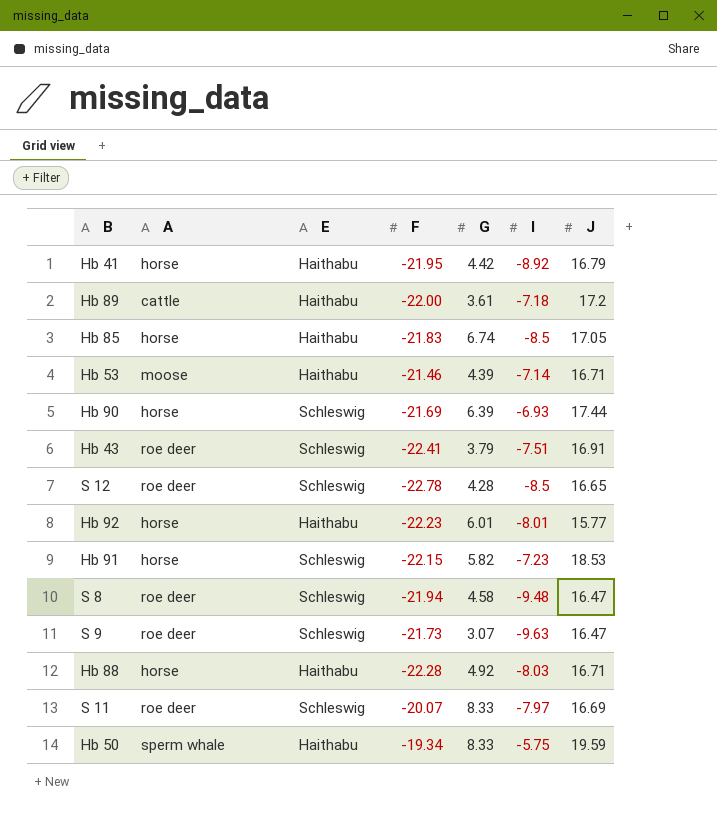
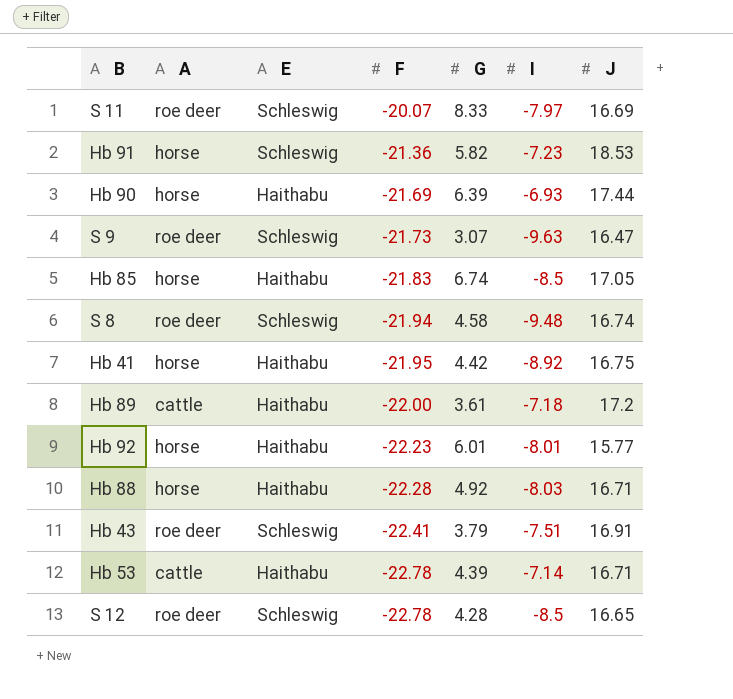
row order: none -> F descending
row Hb 50: sperm whale | Haithabu | -19.34 | 8.33 | -5.75 | 19.59 -> none
Hb 91 | F: -22.15 -> -21.36
Hb 90 | E: Schleswig -> Haithabu
S 8 | J: 16.47 -> 16.74
Hb 41 | J: 16.79 -> 16.75
Hb 53 | A: moose -> cattle
Hb 53 | F: -21.46 -> -22.78

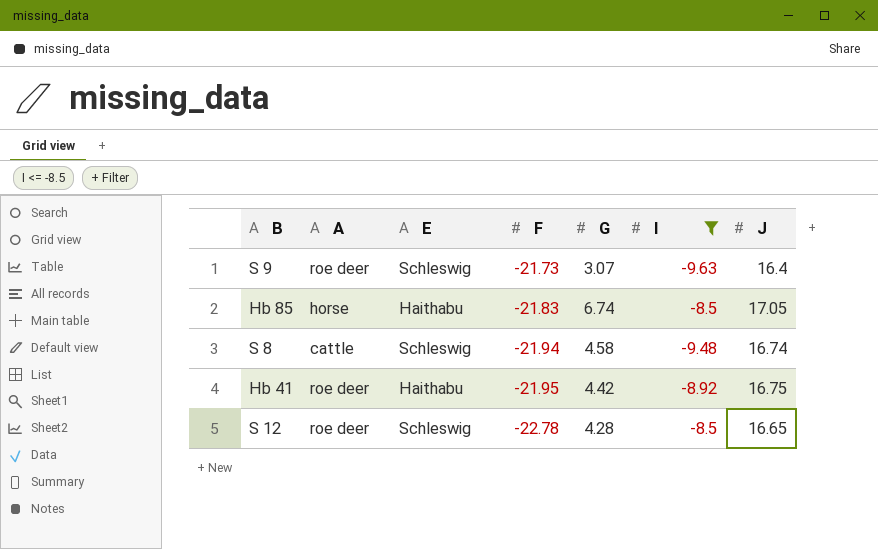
filter: none -> I <= -8.5
S 9 | J: 16.47 -> 16.4
S 8 | A: roe deer -> cattle
Hb 41 | A: horse -> roe deer

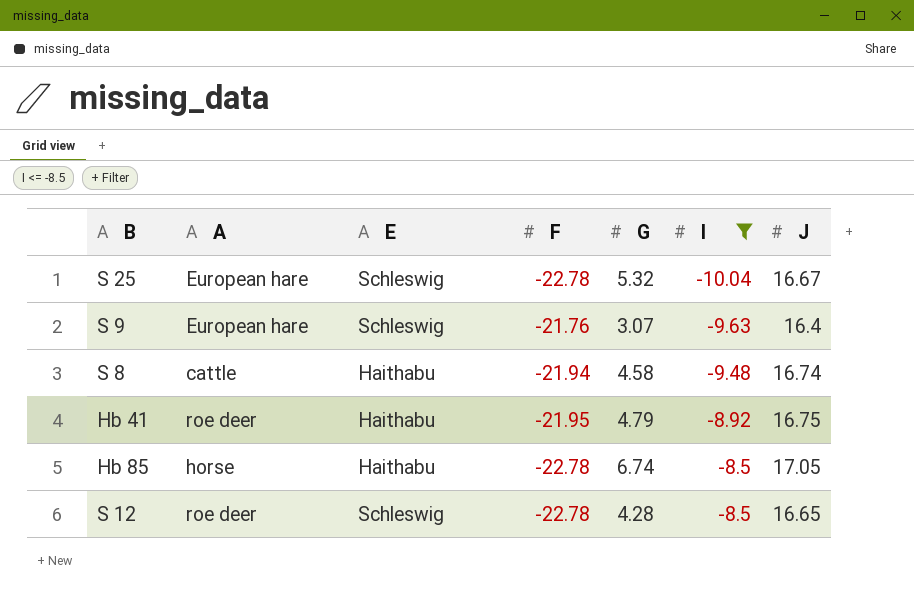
row order: F descending -> I ascending
row S 25: none -> European hare | Schleswig | -22.78 | 5.32 | -10.04 | 16.67
S 9 | A: roe deer -> European hare
S 9 | F: -21.73 -> -21.76
S 8 | E: Schleswig -> Haithabu
Hb 41 | G: 4.42 -> 4.79
Hb 85 | F: -21.83 -> -22.78

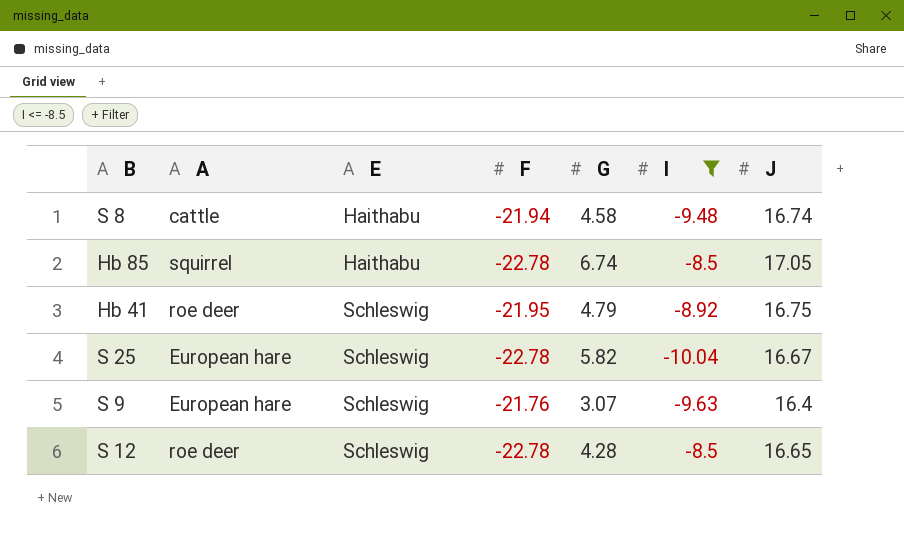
row order: I ascending -> E ascending
Hb 85 | A: horse -> squirrel
Hb 41 | E: Haithabu -> Schleswig
S 25 | G: 5.32 -> 5.82

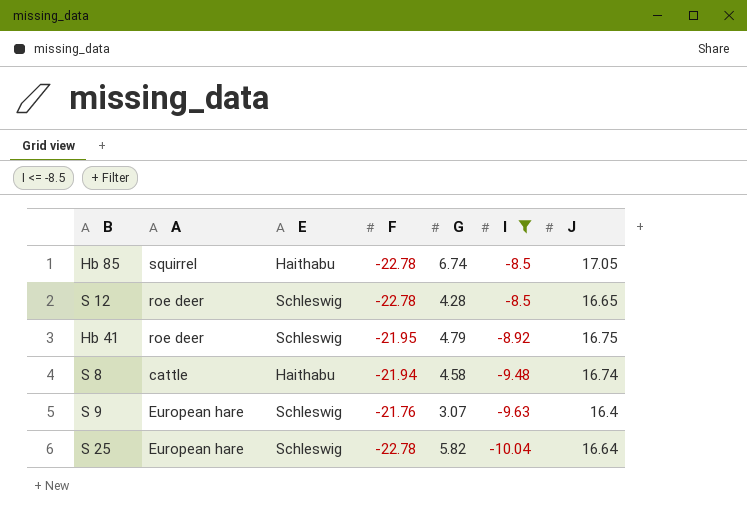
row order: E ascending -> I descending
S 25 | J: 16.67 -> 16.64

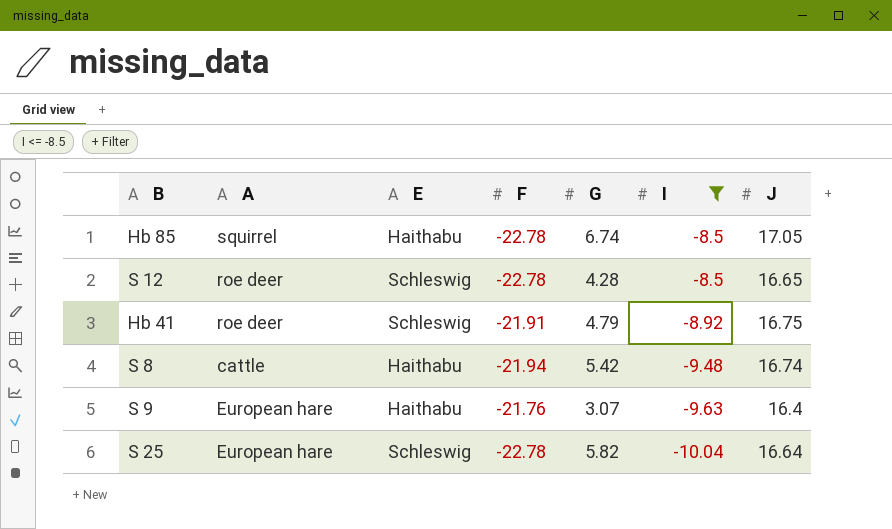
Hb 41 | F: -21.95 -> -21.91
S 8 | G: 4.58 -> 5.42
S 9 | E: Schleswig -> Haithabu

